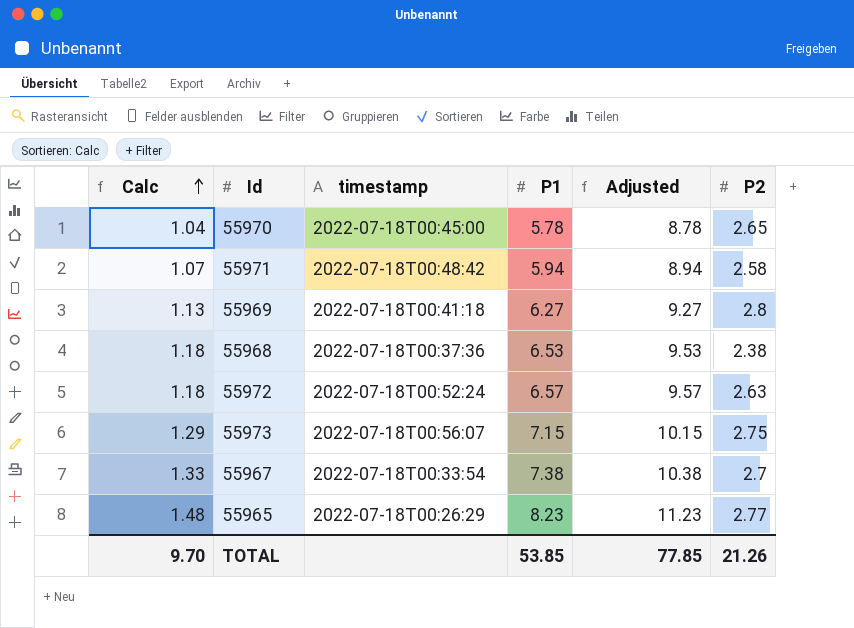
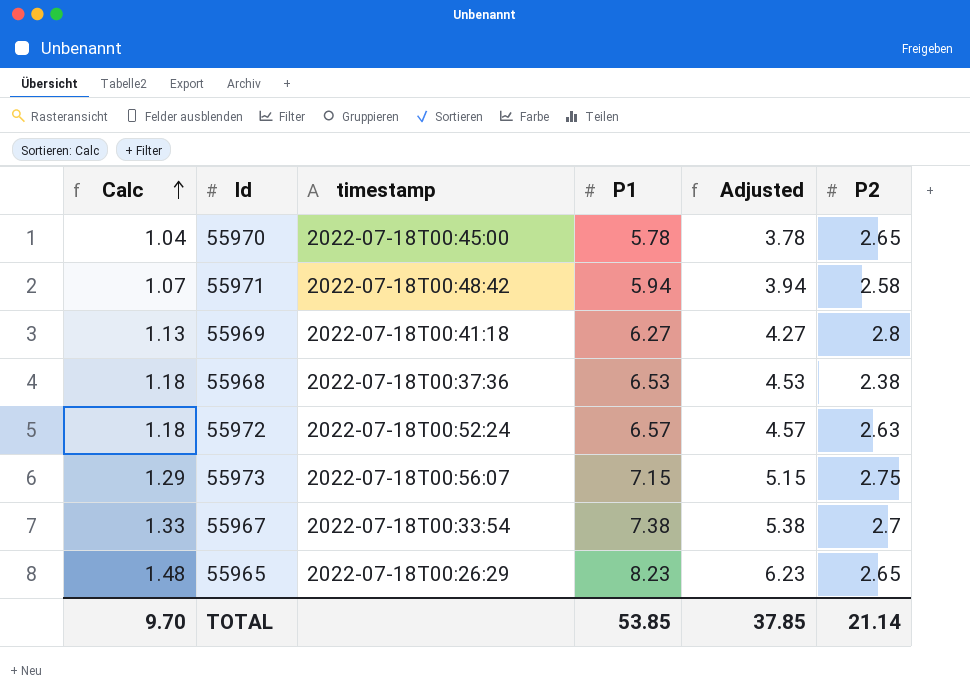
column Adjusted | formula: [P1] + 3 -> [P1] - 2
55965 | P2: 2.77 -> 2.65
TOTAL | Adjusted: 77.85 -> 37.85
TOTAL | P2: 21.26 -> 21.14

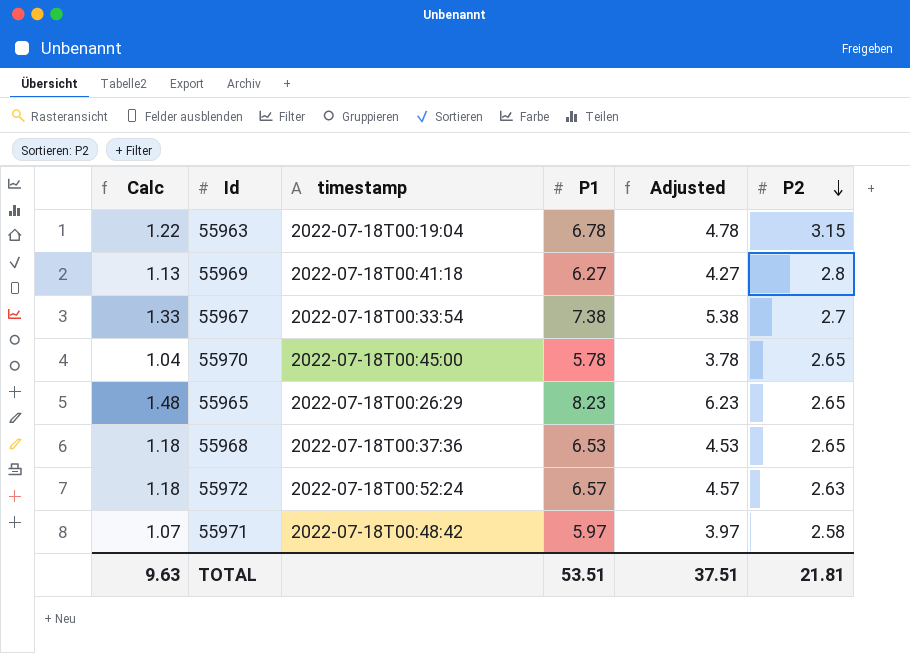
row order: Calc ascending -> P2 descending
row 55973: 1.29 | 2022-07-18T00:56:07 | 7.15 | 5.15 | 2.75 -> none
row 55963: none -> 1.22 | 2022-07-18T00:19:04 | 6.78 | 4.78 | 3.15
55968 | P2: 2.38 -> 2.65
55971 | P1: 5.94 -> 5.97
55971 | Adjusted: 3.94 -> 3.97
TOTAL | Calc: 9.70 -> 9.63
TOTAL | P1: 53.85 -> 53.51
TOTAL | Adjusted: 37.85 -> 37.51
TOTAL | P2: 21.14 -> 21.81

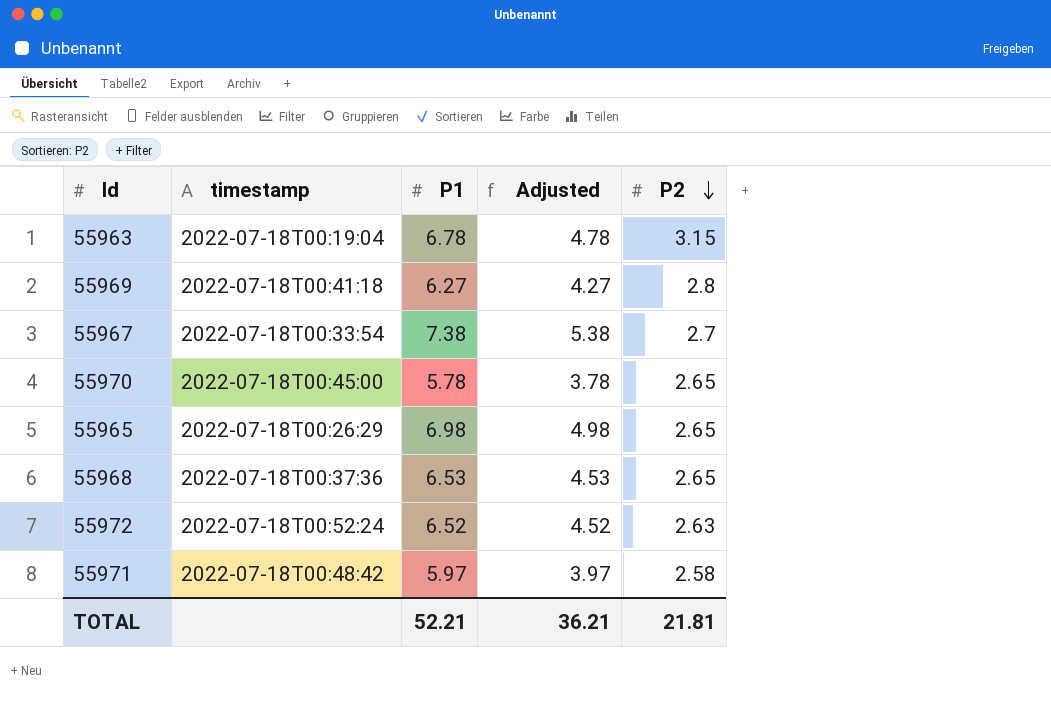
column Calc | formula: [P1] * 0.18 -> none
55965 | P1: 8.23 -> 6.98
55965 | Adjusted: 6.23 -> 4.98
55972 | P1: 6.57 -> 6.52
55972 | Adjusted: 4.57 -> 4.52
TOTAL | P1: 53.51 -> 52.21
TOTAL | Adjusted: 37.51 -> 36.21

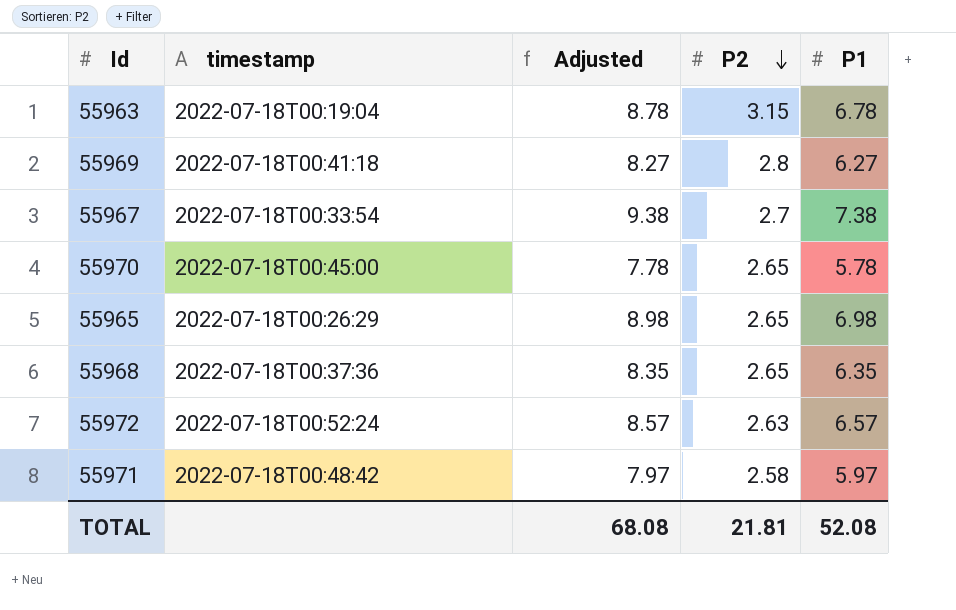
column Adjusted | formula: [P1] - 2 -> [P1] + 2
column P1 | position: 3 -> 5
55968 | P1: 6.53 -> 6.35
55972 | P1: 6.52 -> 6.57
TOTAL | Adjusted: 36.21 -> 68.08
TOTAL | P1: 52.21 -> 52.08

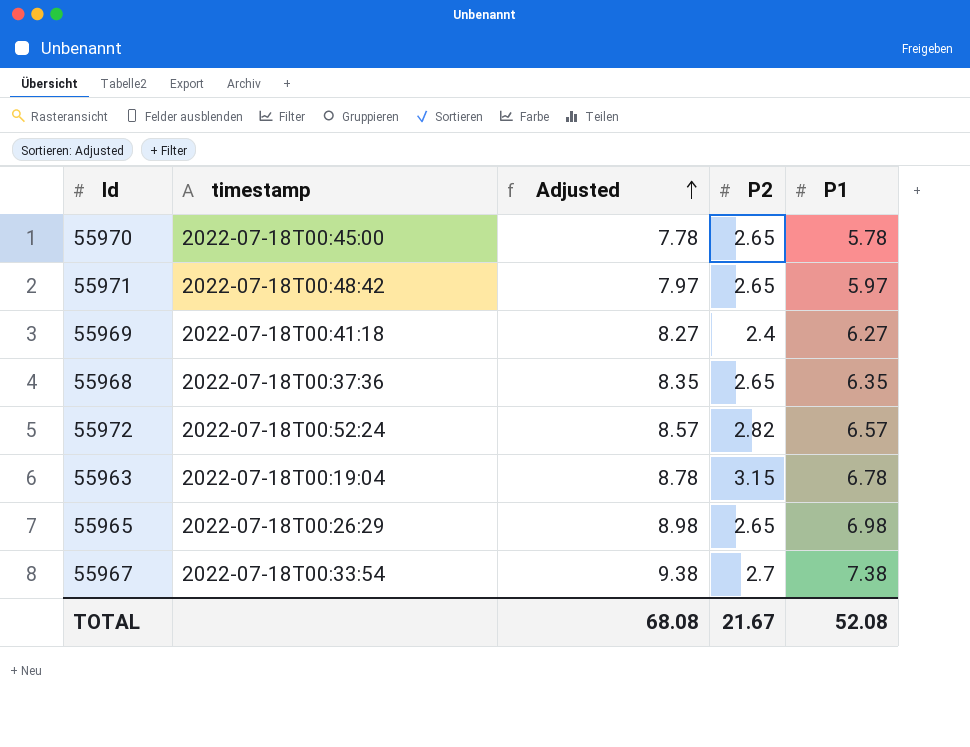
row order: P2 descending -> Adjusted ascending
55971 | P2: 2.58 -> 2.65
55969 | P2: 2.8 -> 2.4
55972 | P2: 2.63 -> 2.82
TOTAL | P2: 21.81 -> 21.67

